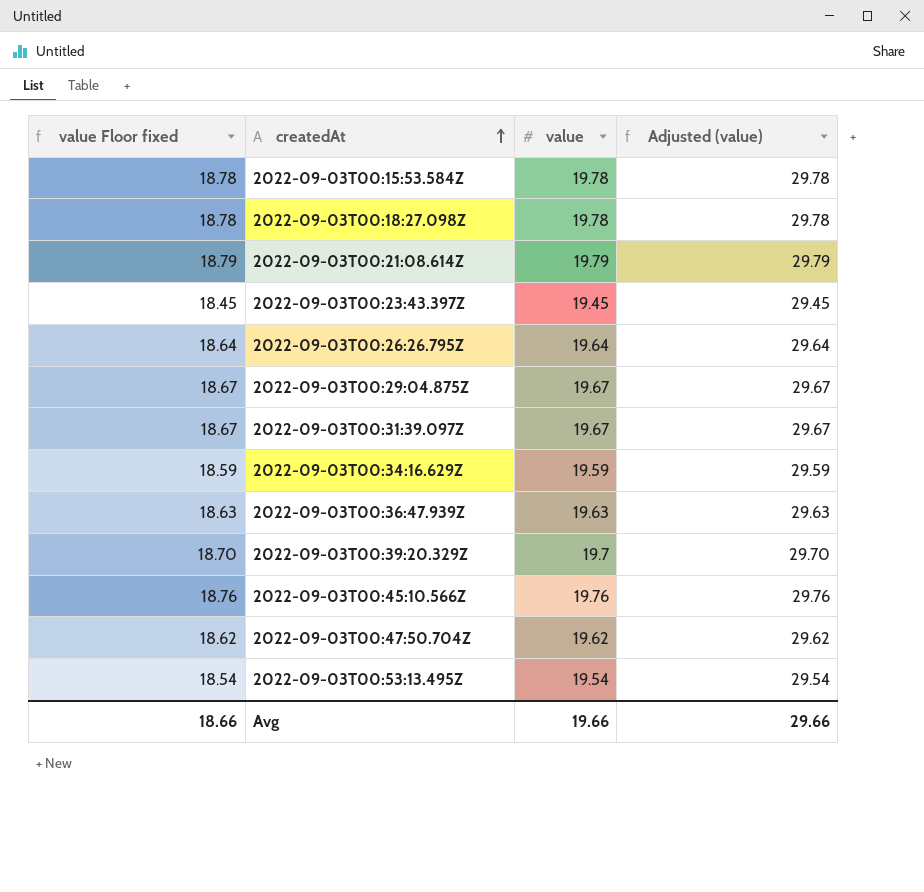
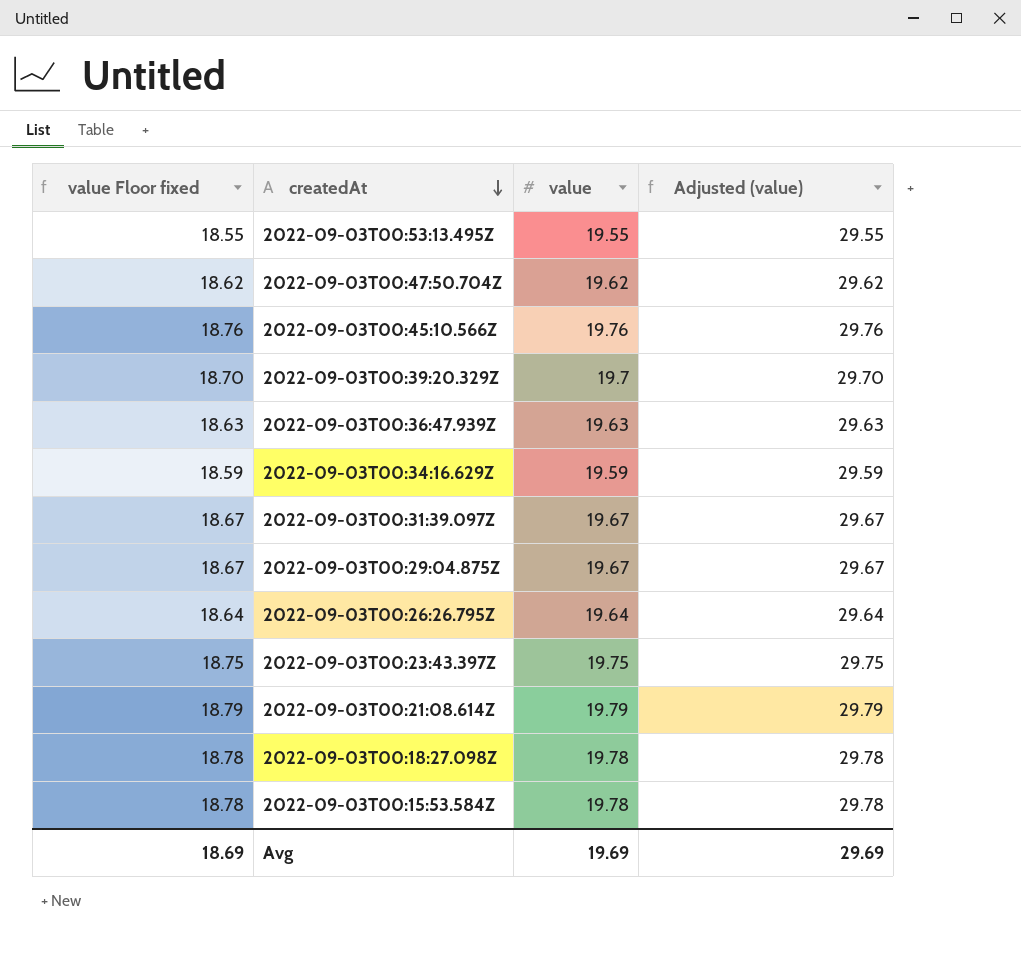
row order: createdAt ascending -> createdAt descending
2022-09-03T00:53:13.495Z | value Floor fixed: 18.54 -> 18.55
2022-09-03T00:53:13.495Z | value: 19.54 -> 19.55
2022-09-03T00:53:13.495Z | Adjusted (value): 29.54 -> 29.55
2022-09-03T00:23:43.397Z | value Floor fixed: 18.45 -> 18.75
2022-09-03T00:23:43.397Z | value: 19.45 -> 19.75
2022-09-03T00:23:43.397Z | Adjusted (value): 29.45 -> 29.75
Avg | value Floor fixed: 18.66 -> 18.69
Avg | value: 19.66 -> 19.69
Avg | Adjusted (value): 29.66 -> 29.69

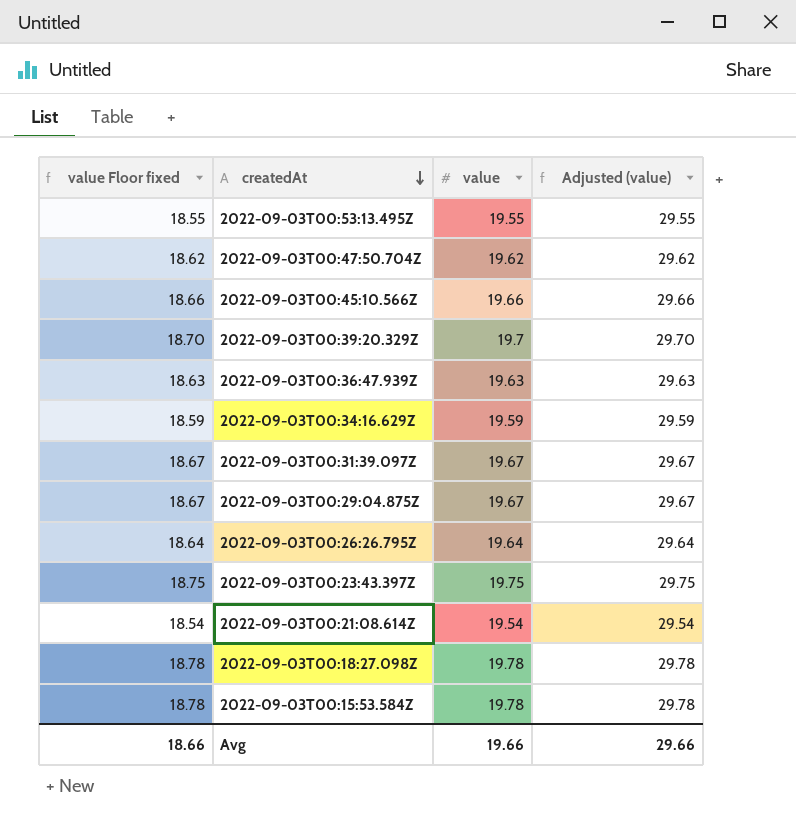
2022-09-03T00:45:10.566Z | value Floor fixed: 18.76 -> 18.66
2022-09-03T00:45:10.566Z | value: 19.76 -> 19.66
2022-09-03T00:45:10.566Z | Adjusted (value): 29.76 -> 29.66
2022-09-03T00:21:08.614Z | value Floor fixed: 18.79 -> 18.54
2022-09-03T00:21:08.614Z | value: 19.79 -> 19.54
2022-09-03T00:21:08.614Z | Adjusted (value): 29.79 -> 29.54
Avg | value Floor fixed: 18.69 -> 18.66
Avg | value: 19.69 -> 19.66
Avg | Adjusted (value): 29.69 -> 29.66

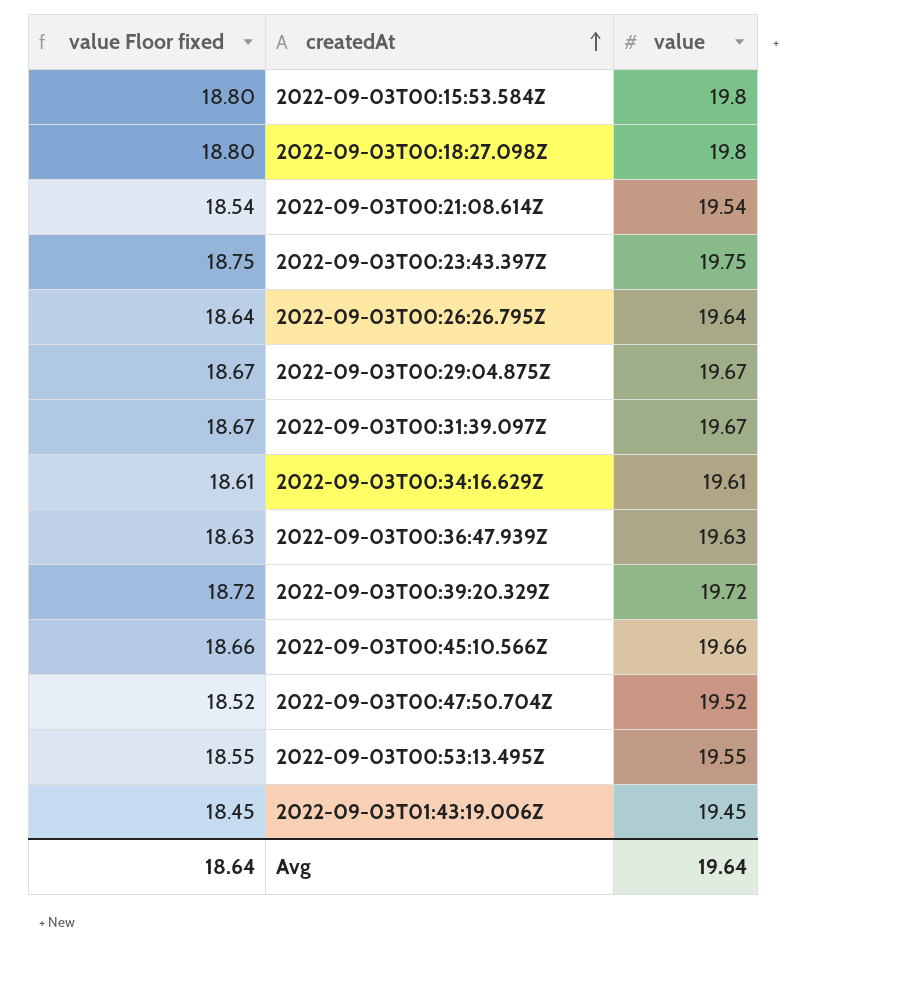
row order: createdAt descending -> createdAt ascending
column Adjusted (value) | formula: [value] + 10 -> none
2022-09-03T00:15:53.584Z | value Floor fixed: 18.78 -> 18.80
2022-09-03T00:15:53.584Z | value: 19.78 -> 19.8
2022-09-03T00:18:27.098Z | value Floor fixed: 18.78 -> 18.80
2022-09-03T00:18:27.098Z | value: 19.78 -> 19.8
2022-09-03T00:34:16.629Z | value Floor fixed: 18.59 -> 18.61
2022-09-03T00:34:16.629Z | value: 19.59 -> 19.61
2022-09-03T00:39:20.329Z | value Floor fixed: 18.70 -> 18.72
2022-09-03T00:39:20.329Z | value: 19.7 -> 19.72
2022-09-03T00:47:50.704Z | value Floor fixed: 18.62 -> 18.52
2022-09-03T00:47:50.704Z | value: 19.62 -> 19.52
row 2022-09-03T01:43:19.006Z: none -> 18.45 | 19.45
Avg | value Floor fixed: 18.66 -> 18.64
Avg | value: 19.66 -> 19.64

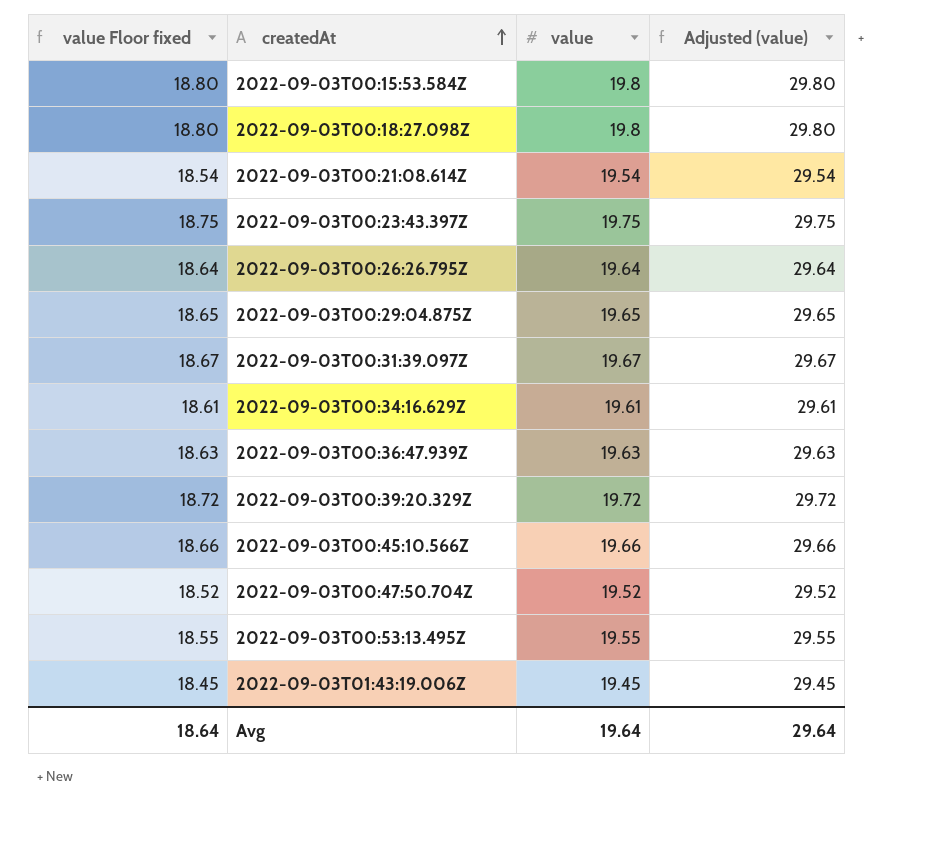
column Adjusted (value) | formula: none -> [value] + 10
2022-09-03T00:29:04.875Z | value Floor fixed: 18.67 -> 18.65
2022-09-03T00:29:04.875Z | value: 19.67 -> 19.65

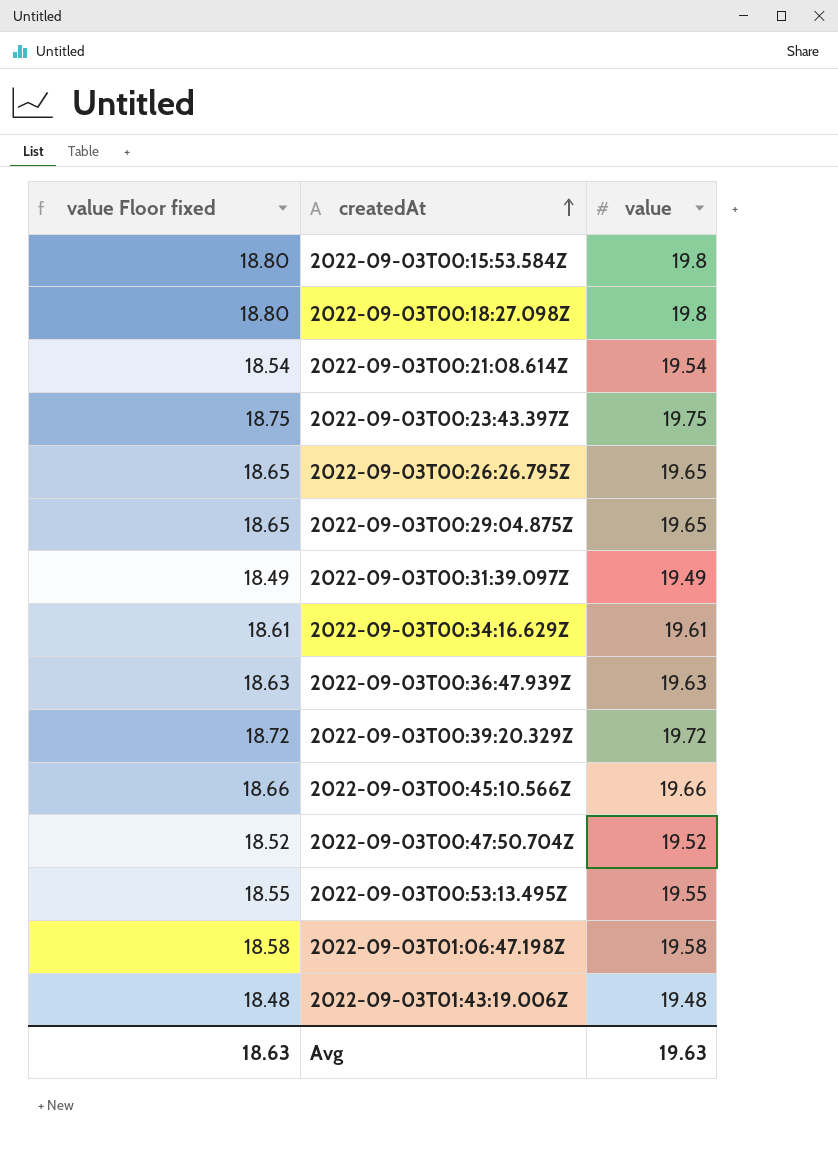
column Adjusted (value) | formula: [value] + 10 -> none
2022-09-03T00:26:26.795Z | value Floor fixed: 18.64 -> 18.65
2022-09-03T00:26:26.795Z | value: 19.64 -> 19.65
2022-09-03T00:31:39.097Z | value Floor fixed: 18.67 -> 18.49
2022-09-03T00:31:39.097Z | value: 19.67 -> 19.49
row 2022-09-03T01:06:47.198Z: none -> 18.58 | 19.58
2022-09-03T01:43:19.006Z | value Floor fixed: 18.45 -> 18.48
2022-09-03T01:43:19.006Z | value: 19.45 -> 19.48
Avg | value Floor fixed: 18.64 -> 18.63
Avg | value: 19.64 -> 19.63

